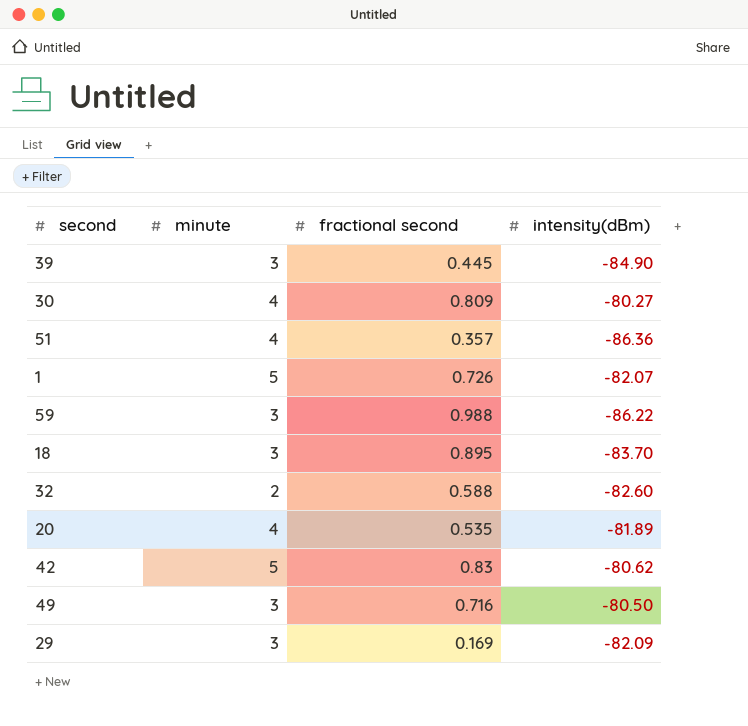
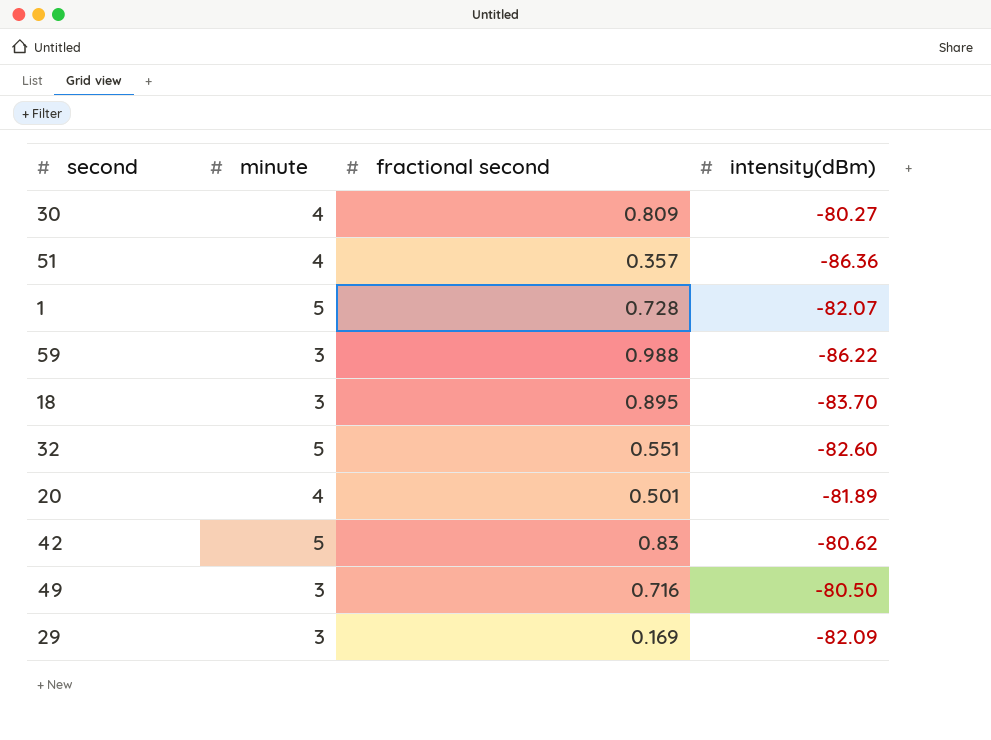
row 39: 3 | 0.445 | -84.90 -> none
1 | fractional second: 0.726 -> 0.728
32 | minute: 2 -> 5
32 | fractional second: 0.588 -> 0.551
20 | fractional second: 0.535 -> 0.501

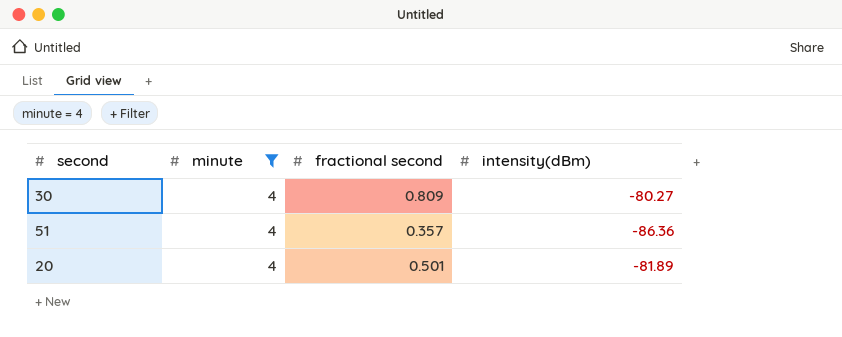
filter: none -> minute = 4

